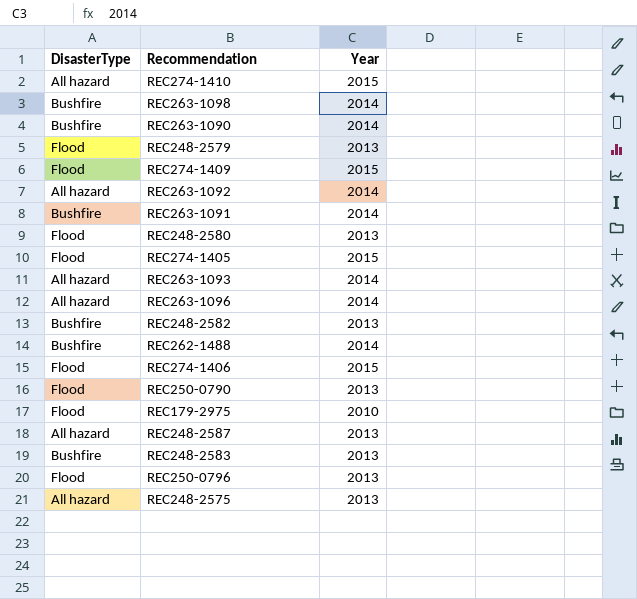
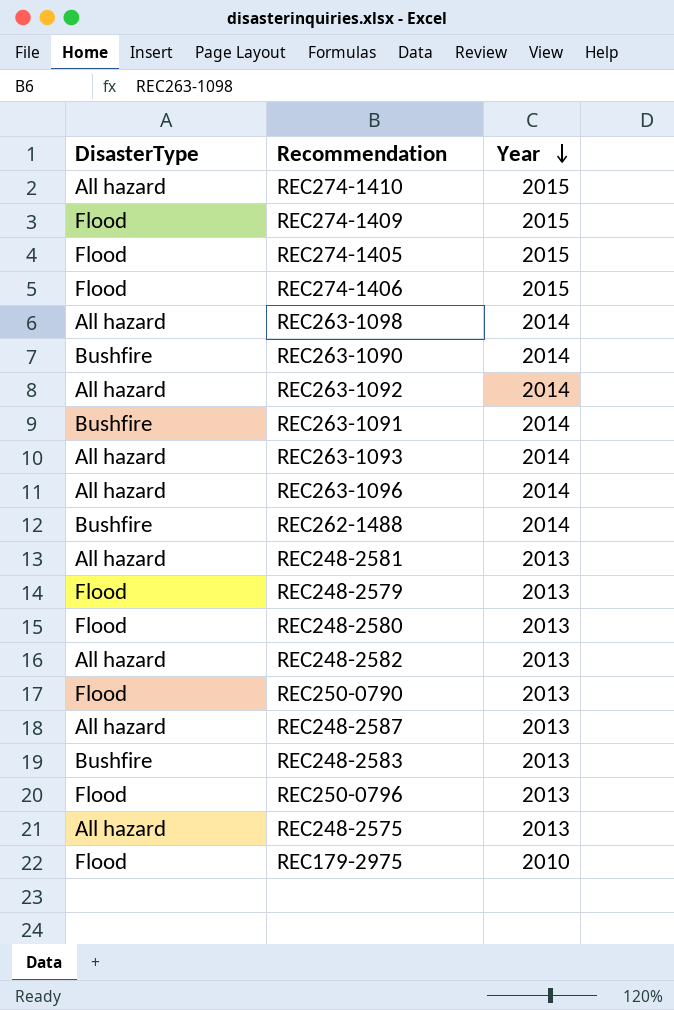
row order: none -> Year descending
REC263-1098 | DisasterType: Bushfire -> All hazard
row REC248-2581: none -> All hazard | 2013
REC248-2582 | DisasterType: Bushfire -> All hazard

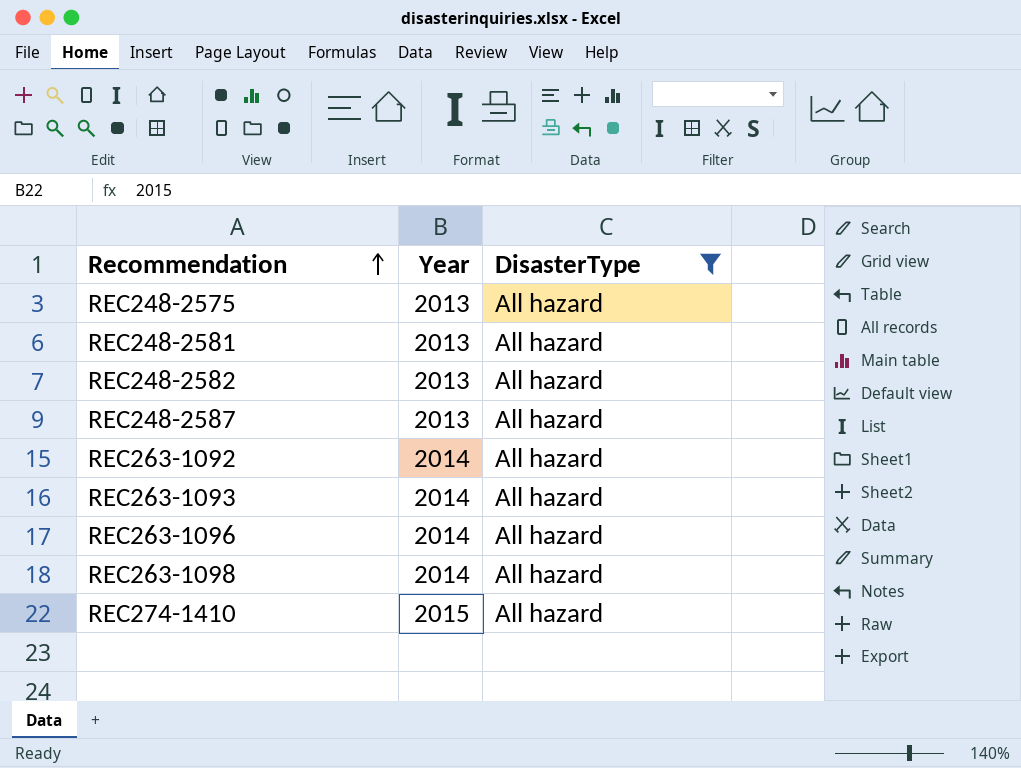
filter: none -> DisasterType = All hazard
row order: Year descending -> Recommendation ascending
column DisasterType | position: 1 -> 3

